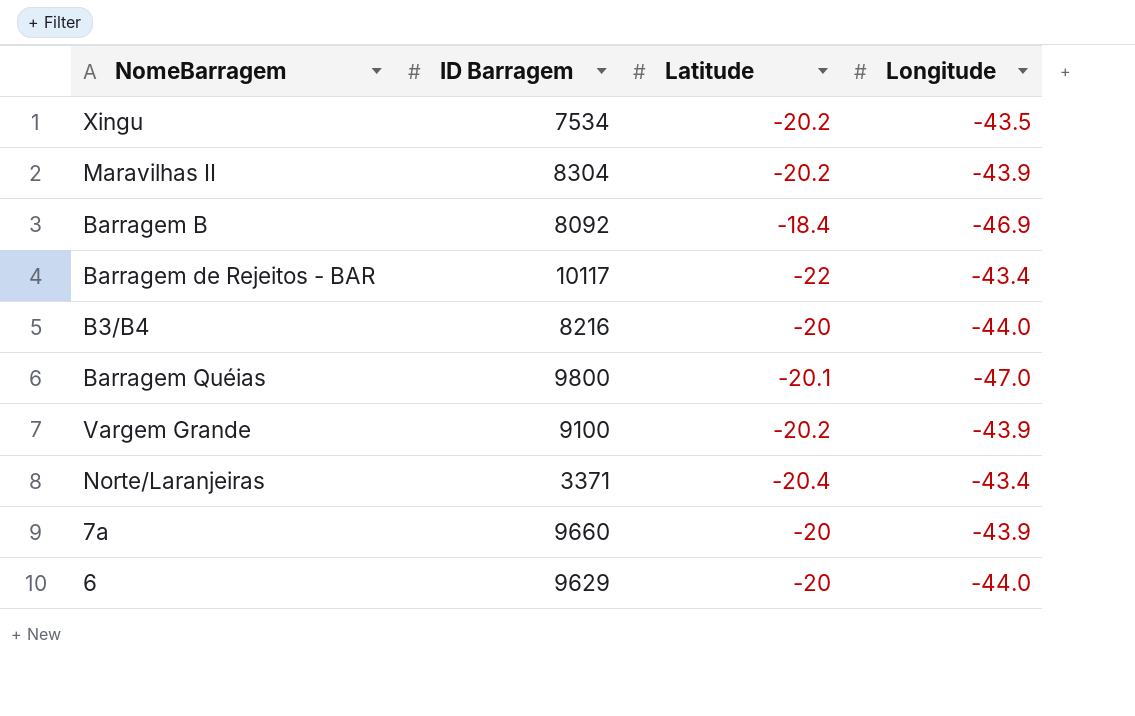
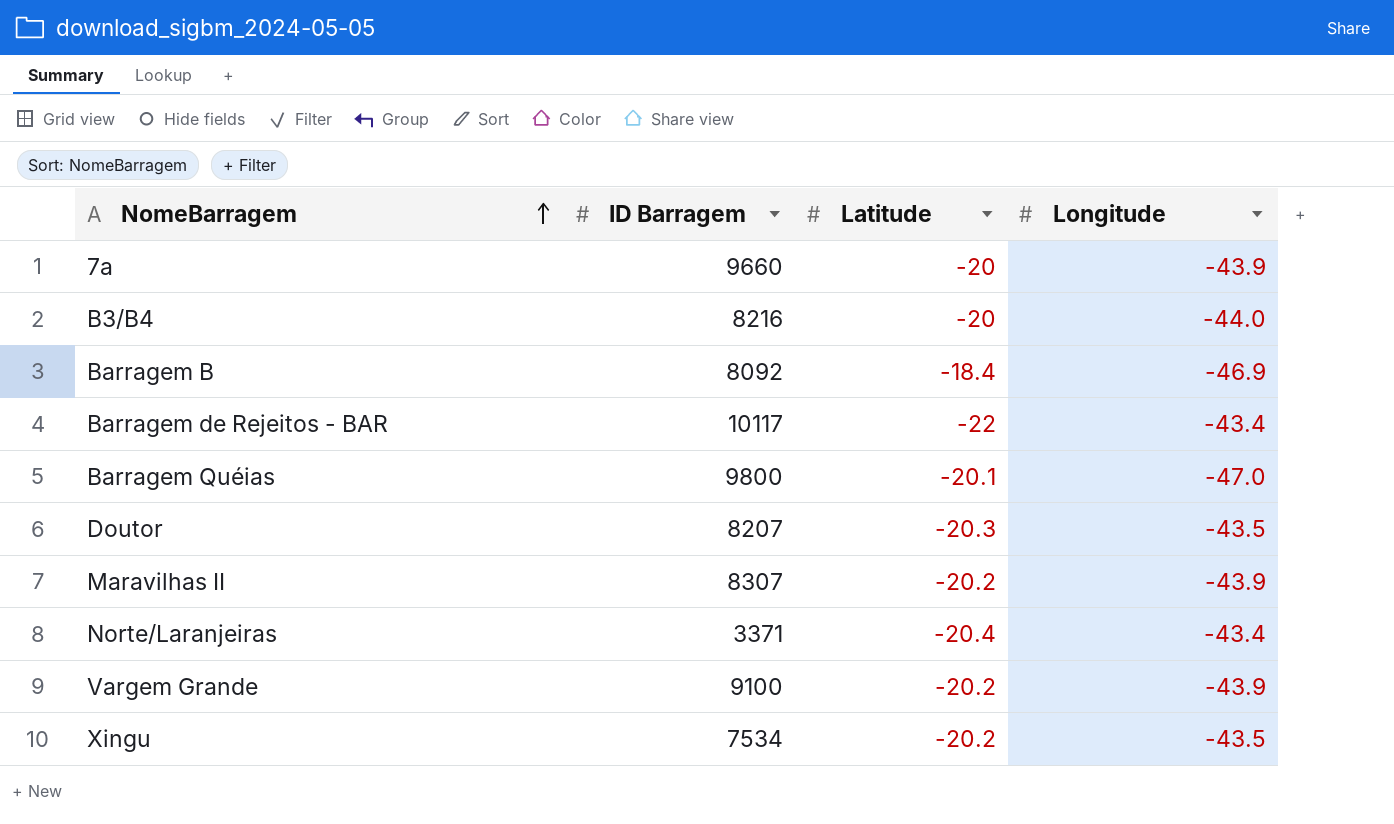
row order: none -> NomeBarragem ascending
row 6: 9629 | -20 | -44.0 -> none
row Doutor: none -> 8207 | -20.3 | -43.5
Maravilhas II | ID Barragem: 8304 -> 8307

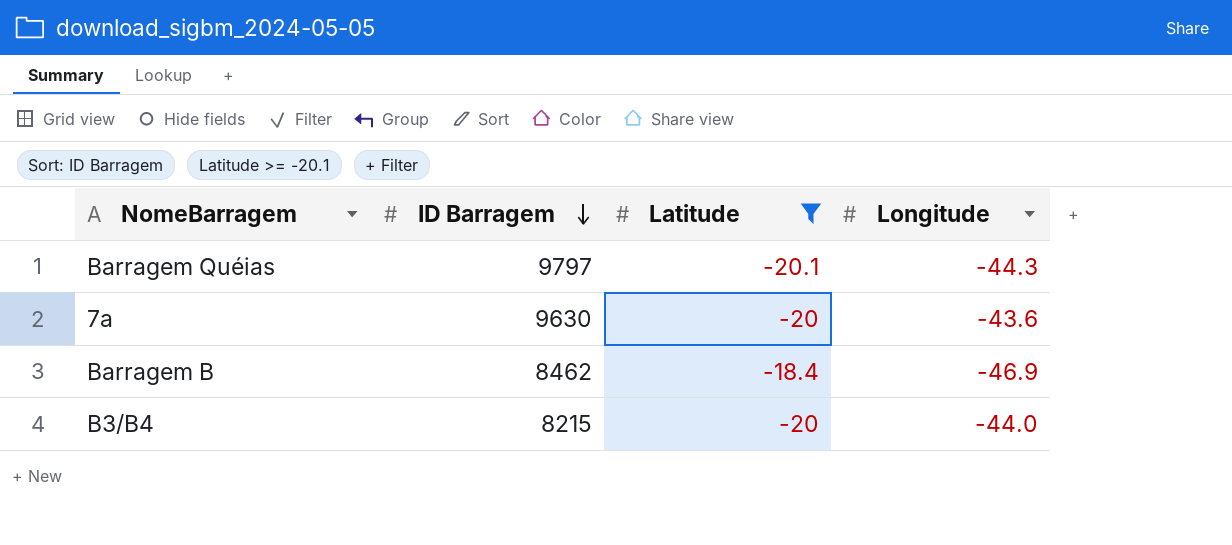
filter: none -> Latitude >= -20.1
row order: NomeBarragem ascending -> ID Barragem descending
Barragem Quéias | ID Barragem: 9800 -> 9797
Barragem Quéias | Longitude: -47.0 -> -44.3
7a | ID Barragem: 9660 -> 9630
7a | Longitude: -43.9 -> -43.6
Barragem B | ID Barragem: 8092 -> 8462
B3/B4 | ID Barragem: 8216 -> 8215

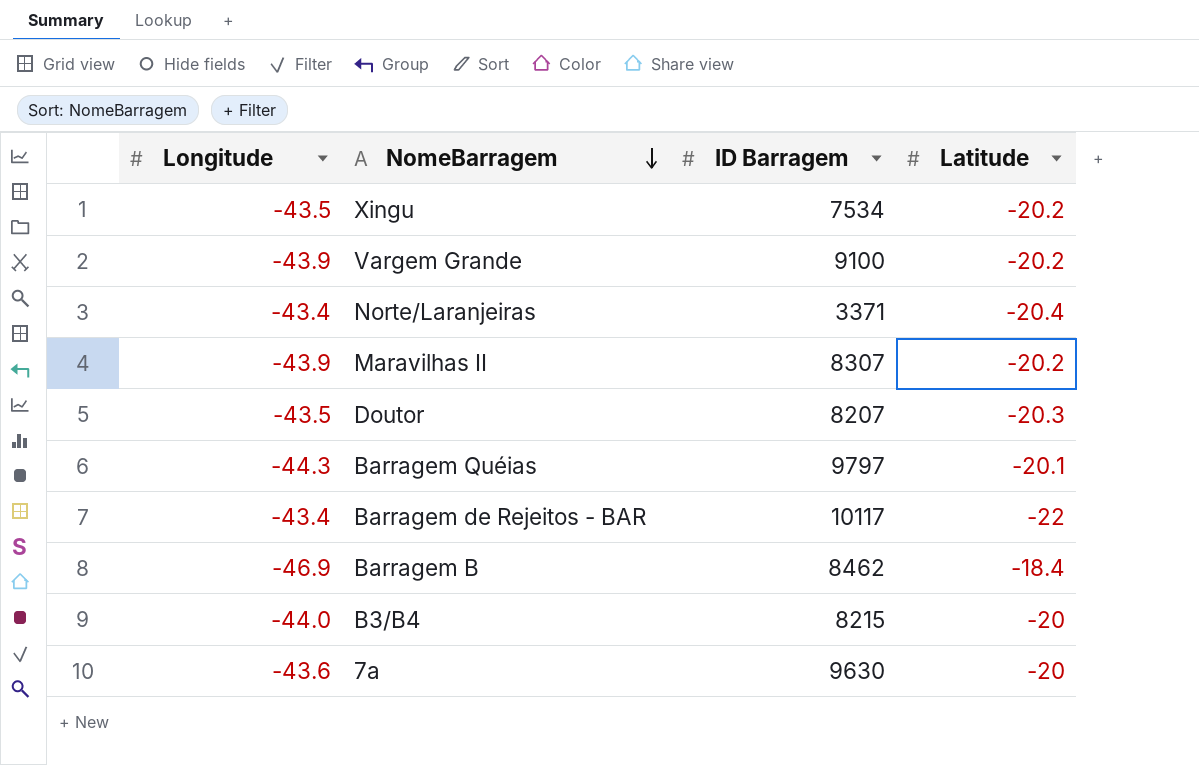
filter: Latitude >= -20.1 -> none
row order: ID Barragem descending -> NomeBarragem descending
column Longitude | position: 4 -> 1

